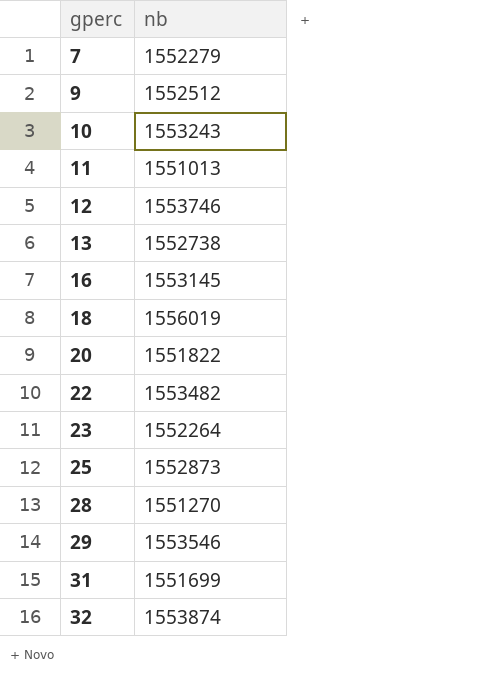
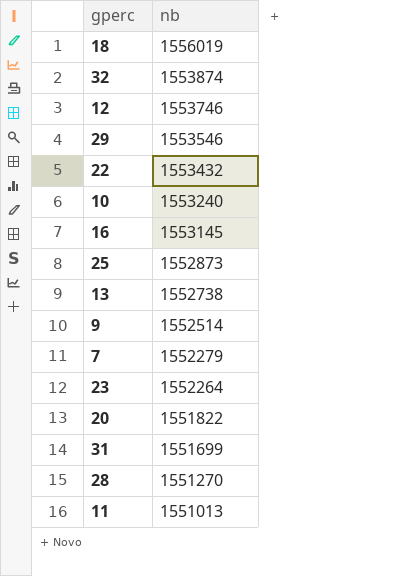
row order: gperc ascending -> nb descending
22 | nb: 1553482 -> 1553432
10 | nb: 1553243 -> 1553240
9 | nb: 1552512 -> 1552514

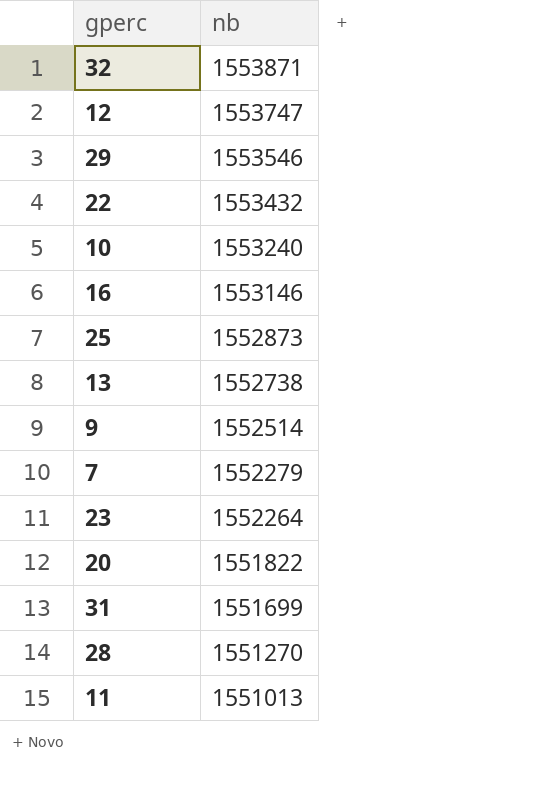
row 18: 1556019 -> none
32 | nb: 1553874 -> 1553871
12 | nb: 1553746 -> 1553747
16 | nb: 1553145 -> 1553146

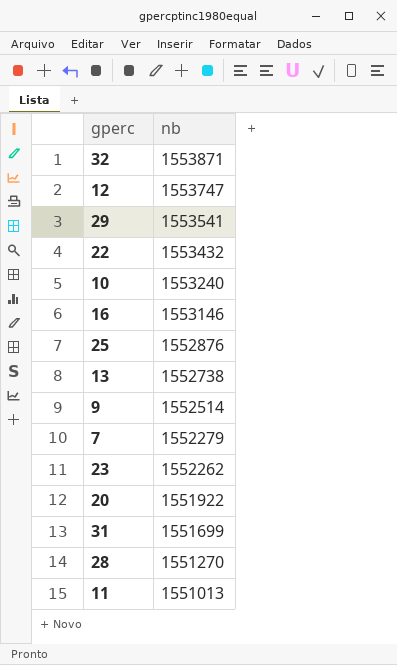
29 | nb: 1553546 -> 1553541
25 | nb: 1552873 -> 1552876
23 | nb: 1552264 -> 1552262
20 | nb: 1551822 -> 1551922

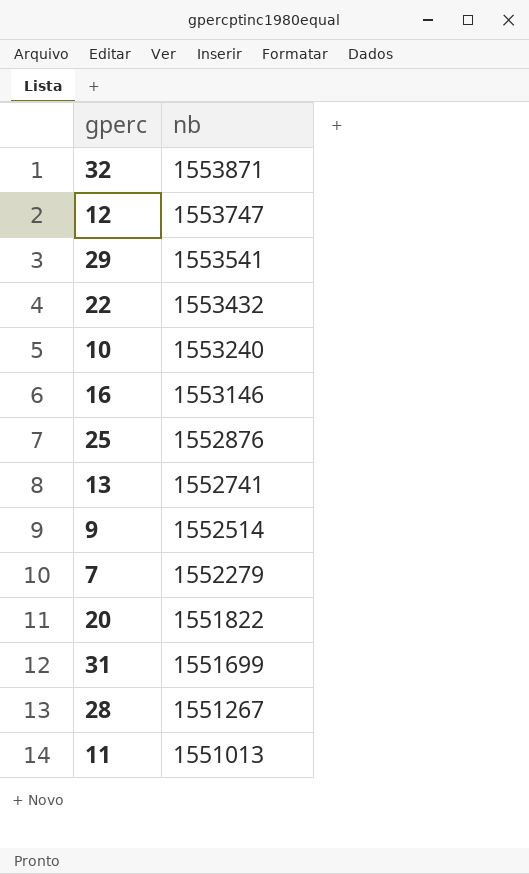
row 23: 1552262 -> none
13 | nb: 1552738 -> 1552741
20 | nb: 1551922 -> 1551822
28 | nb: 1551270 -> 1551267

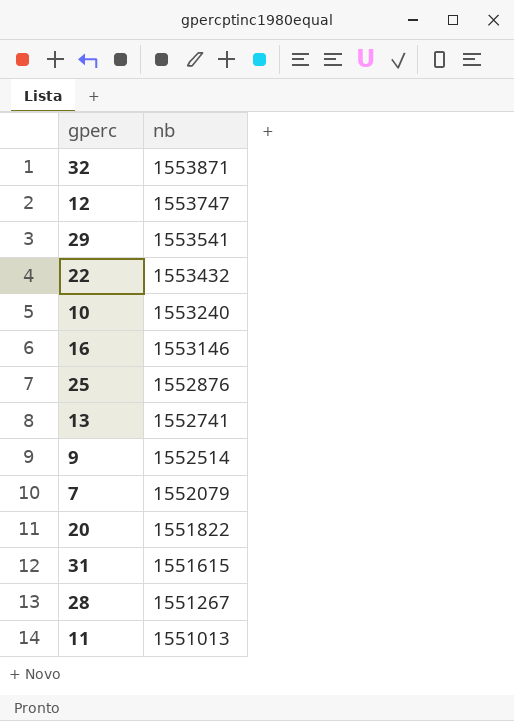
7 | nb: 1552279 -> 1552079
31 | nb: 1551699 -> 1551615

